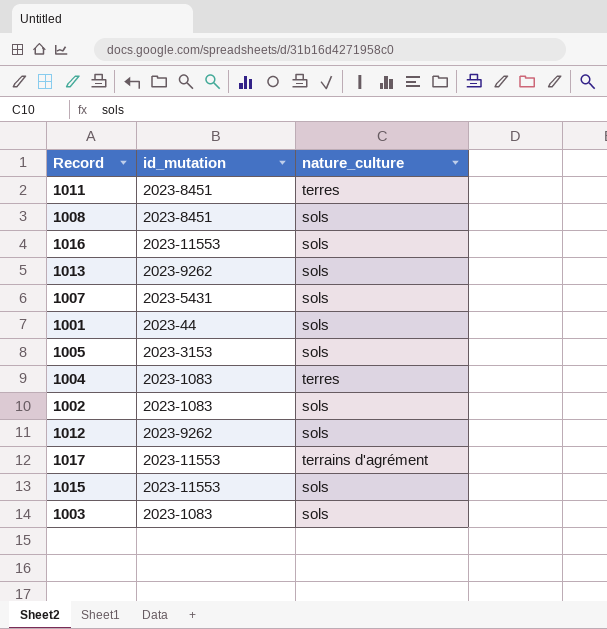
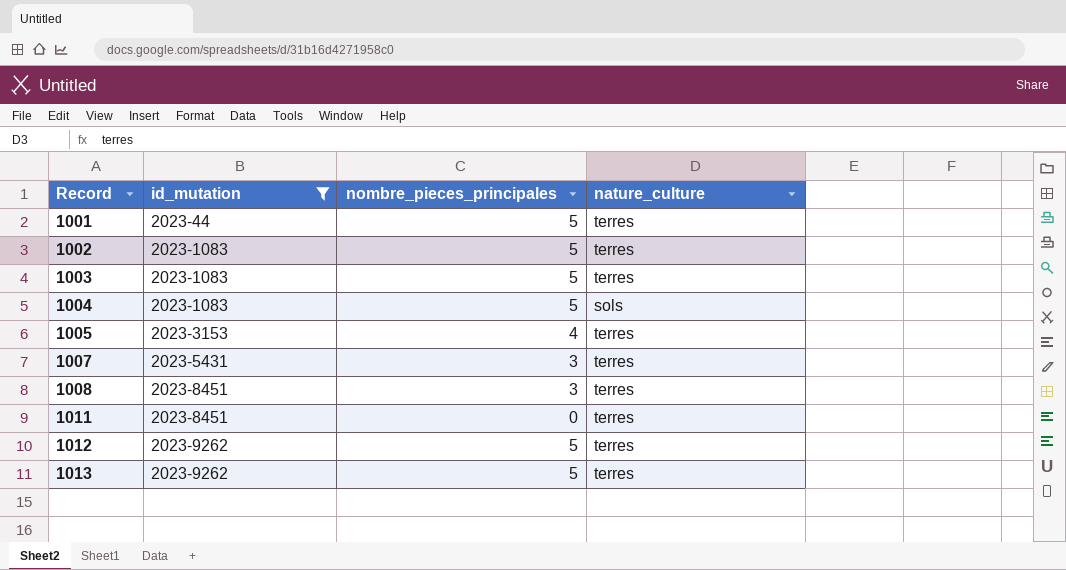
filter: none -> id_mutation != 2023-11553
row order: none -> Record ascending
column nombre_pieces_principales | position: none -> 3
1001 | nature_culture: sols -> terres
1002 | nature_culture: sols -> terres
1003 | nature_culture: sols -> terres
1004 | nature_culture: terres -> sols
1005 | nature_culture: sols -> terres
1007 | nature_culture: sols -> terres
1008 | nature_culture: sols -> terres
1012 | nature_culture: sols -> terres
1013 | nature_culture: sols -> terres

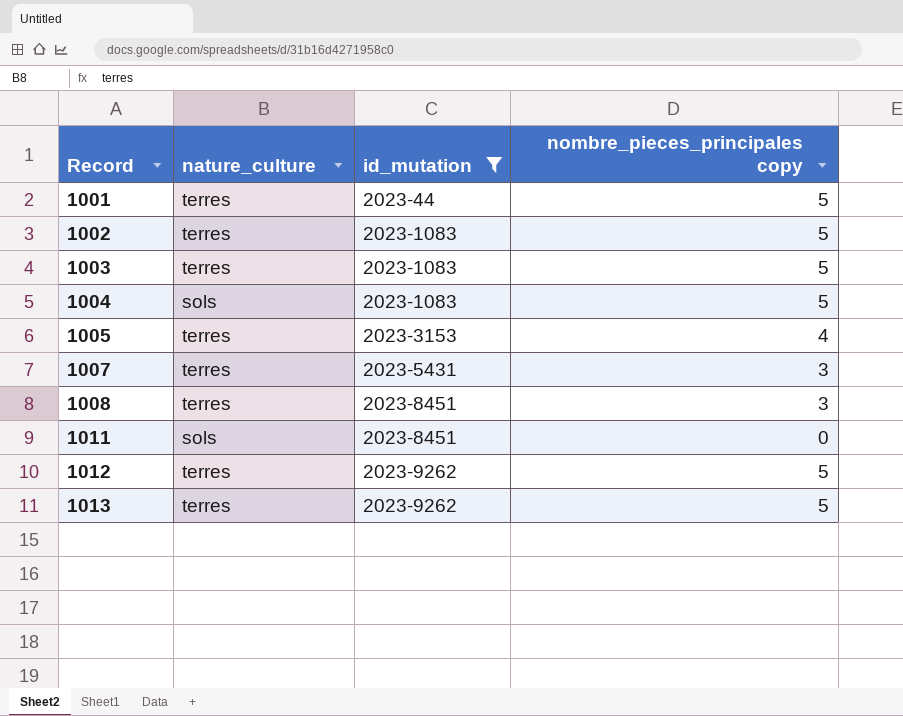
column nature_culture | position: 4 -> 2
column name: nombre_pieces_principales -> nombre_pieces_principales copy
1011 | nature_culture: terres -> sols

